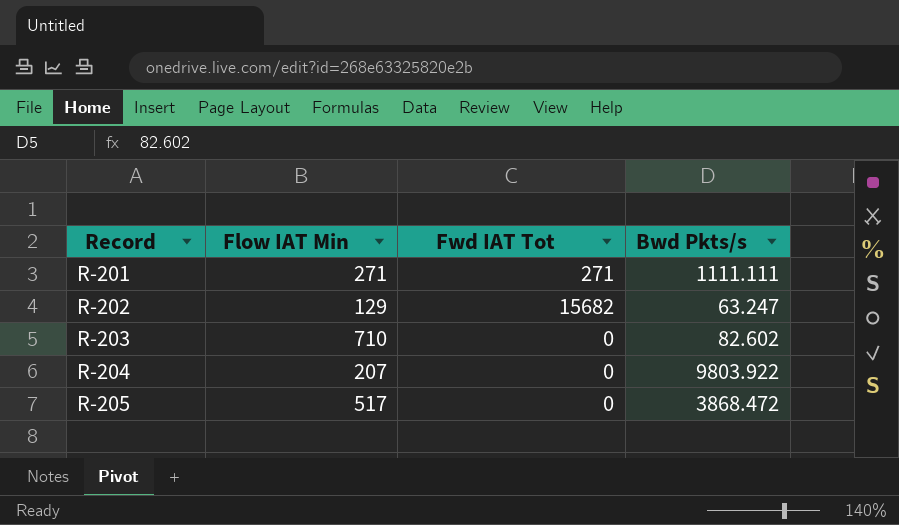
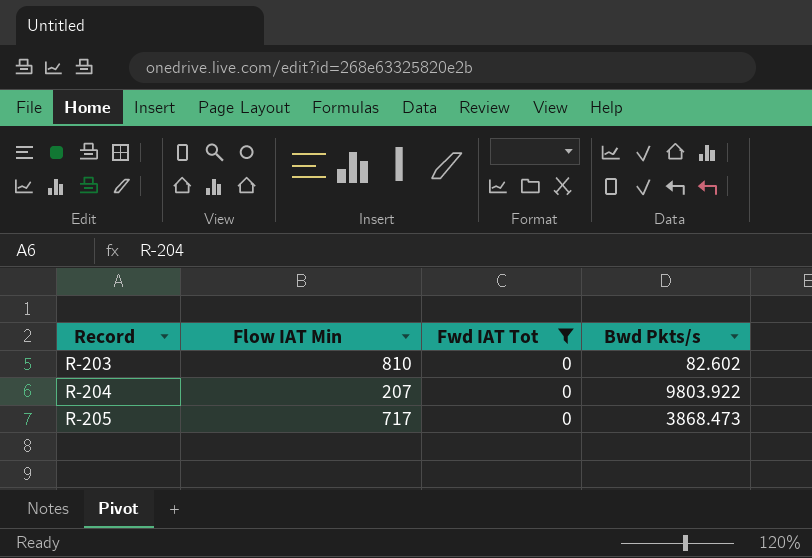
filter: none -> Fwd IAT Tot = 0
R-203 | Flow IAT Min: 710 -> 810
R-205 | Flow IAT Min: 517 -> 717
R-205 | Bwd Pkts/s: 3868.472 -> 3868.473

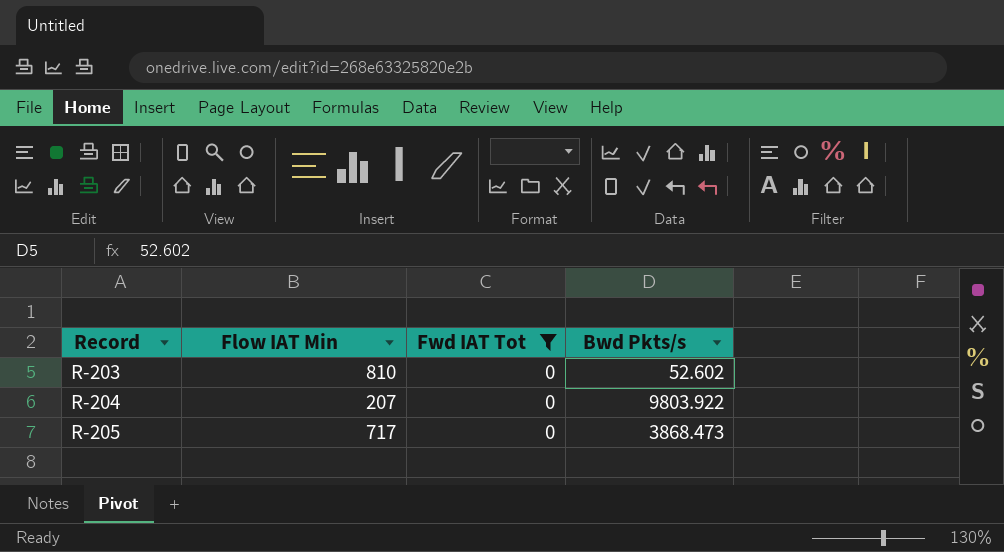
R-203 | Bwd Pkts/s: 82.602 -> 52.602

